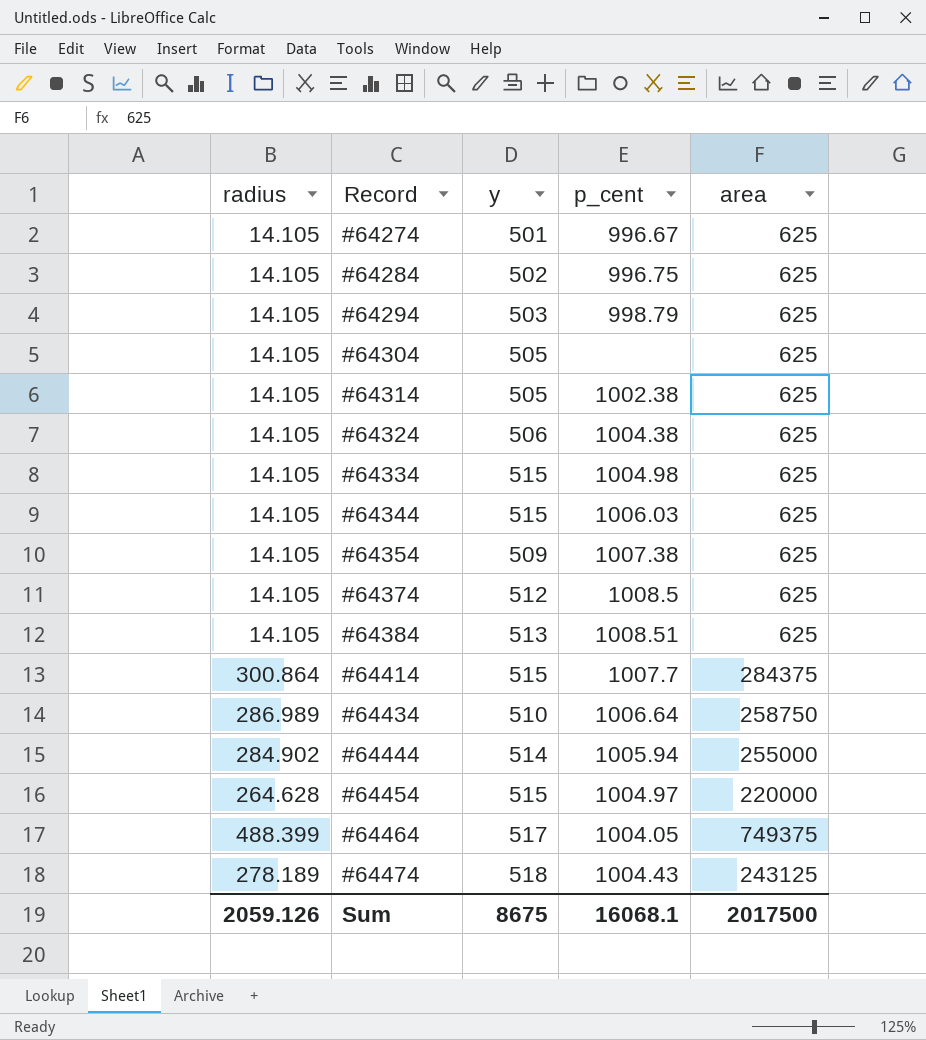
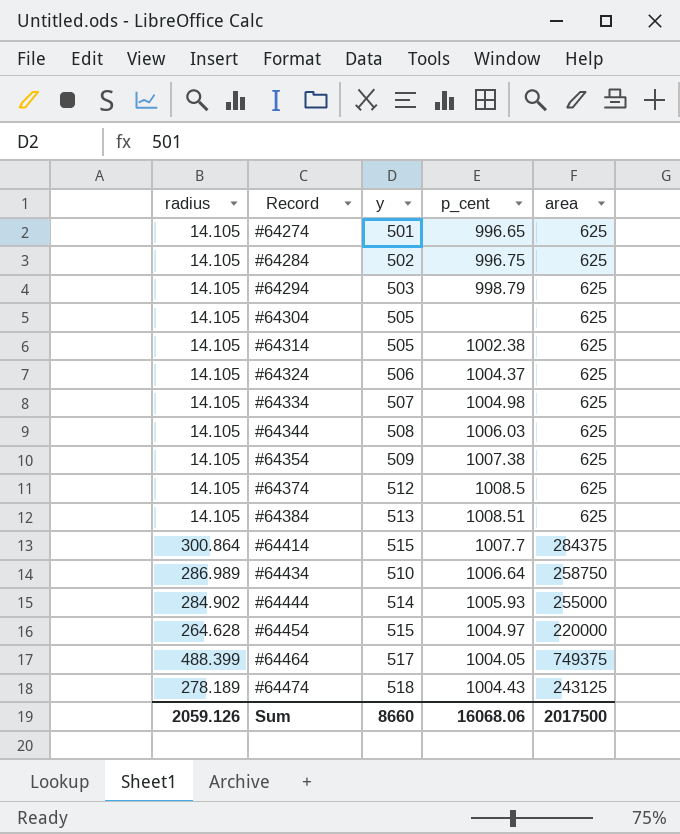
#64274 | p_cent: 996.67 -> 996.65
#64324 | p_cent: 1004.38 -> 1004.37
#64334 | y: 515 -> 507
#64344 | y: 515 -> 508
#64444 | p_cent: 1005.94 -> 1005.93
Sum | y: 8675 -> 8660
Sum | p_cent: 16068.1 -> 16068.06

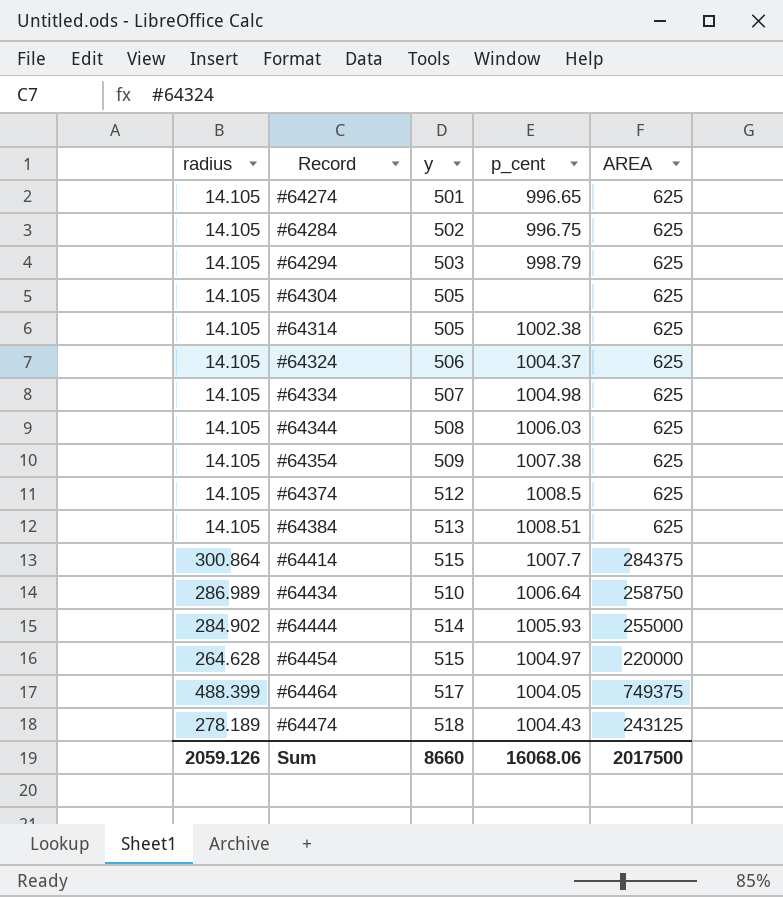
column name: area -> AREA

